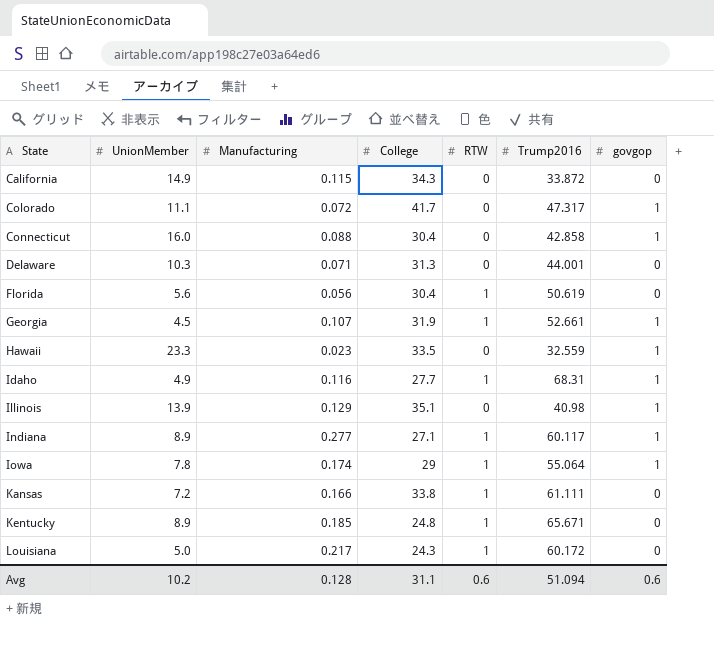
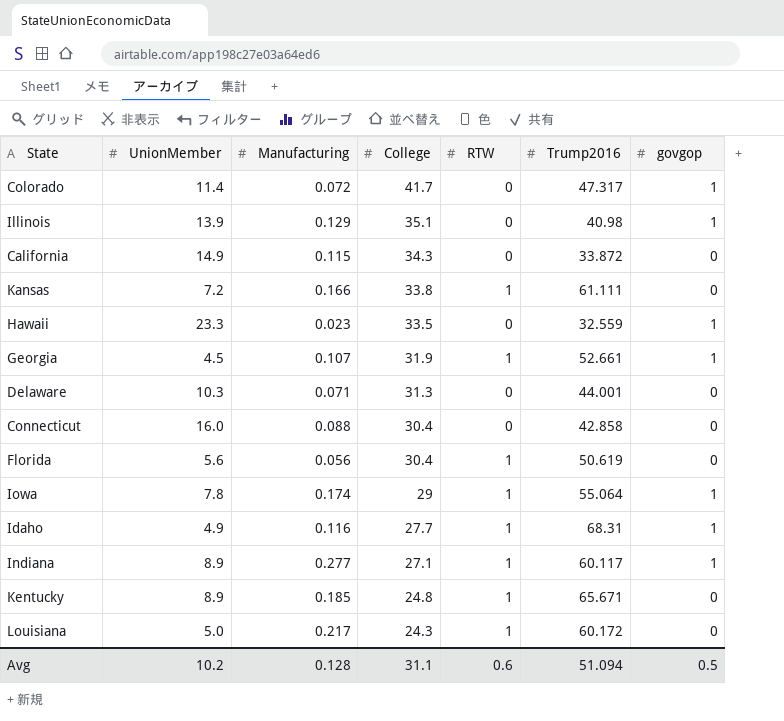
row order: State ascending -> College descending
Colorado | UnionMember: 11.1 -> 11.4
Connecticut | govgop: 1 -> 0
Avg | govgop: 0.6 -> 0.5

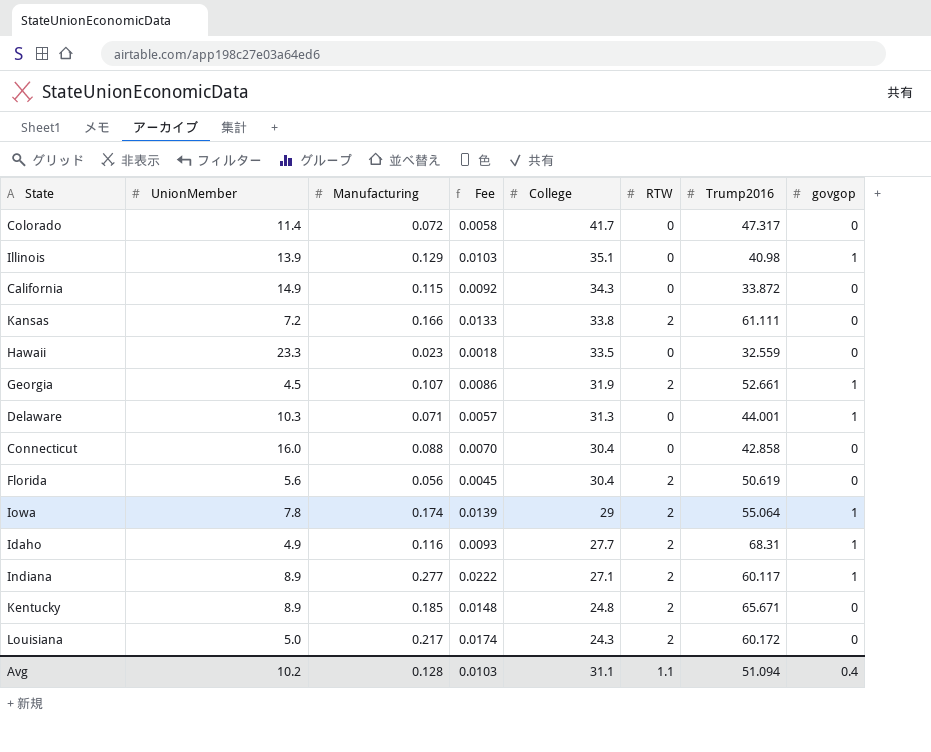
column Fee | formula: none -> [Manufacturing] * 0.08
Colorado | govgop: 1 -> 0
Kansas | RTW: 1 -> 2
Hawaii | govgop: 1 -> 0
Georgia | RTW: 1 -> 2
Delaware | govgop: 0 -> 1
Florida | RTW: 1 -> 2
Iowa | RTW: 1 -> 2
Idaho | RTW: 1 -> 2
Indiana | RTW: 1 -> 2
Kentucky | RTW: 1 -> 2
Louisiana | RTW: 1 -> 2
Avg | RTW: 0.6 -> 1.1
Avg | govgop: 0.5 -> 0.4

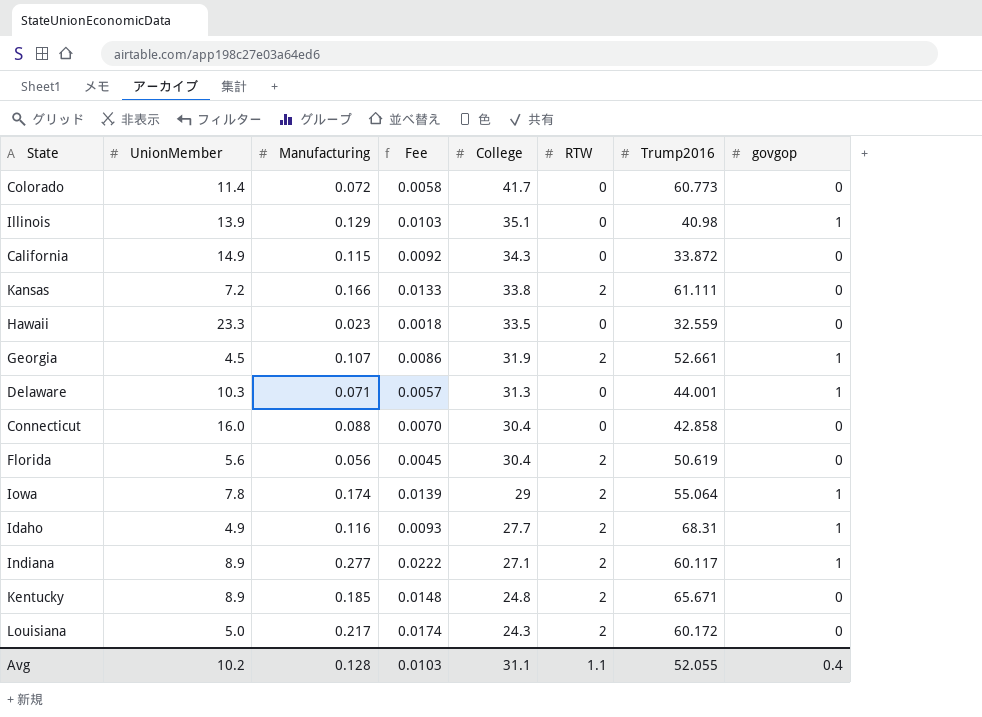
Colorado | Trump2016: 47.317 -> 60.773
Avg | Trump2016: 51.094 -> 52.055

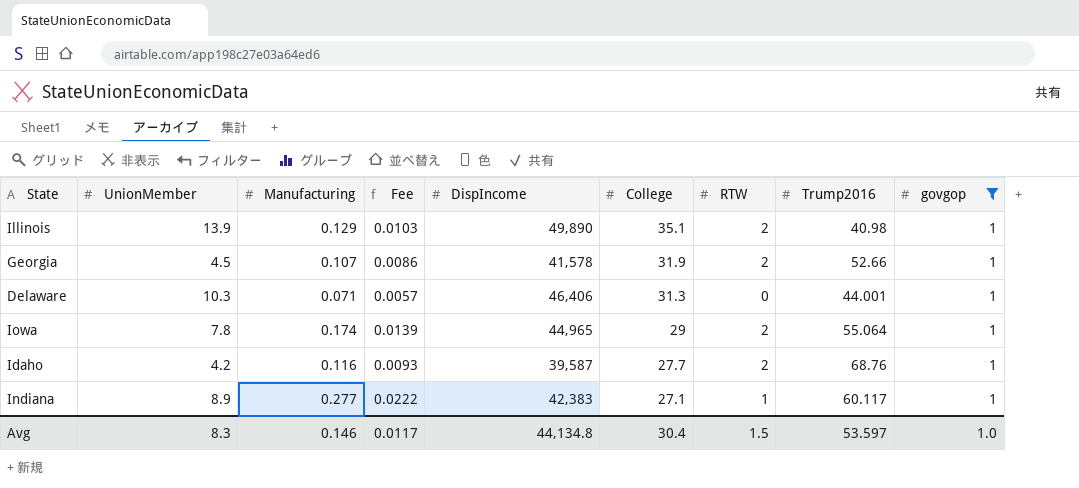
filter: none -> govgop = 1
column DispIncome | position: none -> 5
Illinois | RTW: 0 -> 2
Georgia | Trump2016: 52.661 -> 52.66
Idaho | UnionMember: 4.9 -> 4.2
Idaho | Trump2016: 68.31 -> 68.76
Indiana | RTW: 2 -> 1
Avg | UnionMember: 10.2 -> 8.3
Avg | Manufacturing: 0.128 -> 0.146
Avg | Fee: 0.0103 -> 0.0117
Avg | College: 31.1 -> 30.4
Avg | RTW: 1.1 -> 1.5
Avg | Trump2016: 52.055 -> 53.597
Avg | govgop: 0.4 -> 1.0

